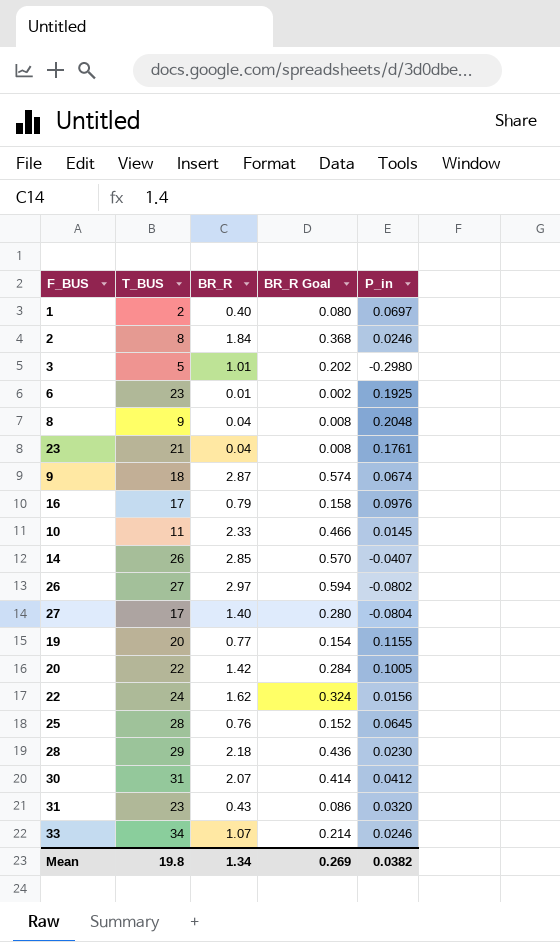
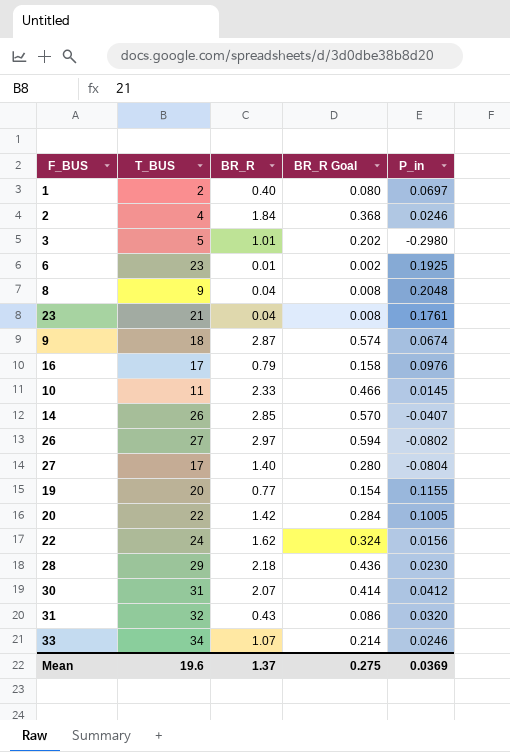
row 25: 28 | 0.76 | 0.152 | 0.0645 -> none
2 | T_BUS: 8 -> 4
31 | T_BUS: 23 -> 32
Mean | T_BUS: 19.8 -> 19.6
Mean | BR_R: 1.34 -> 1.37
Mean | BR_R Goal: 0.269 -> 0.275
Mean | P_in: 0.0382 -> 0.0369

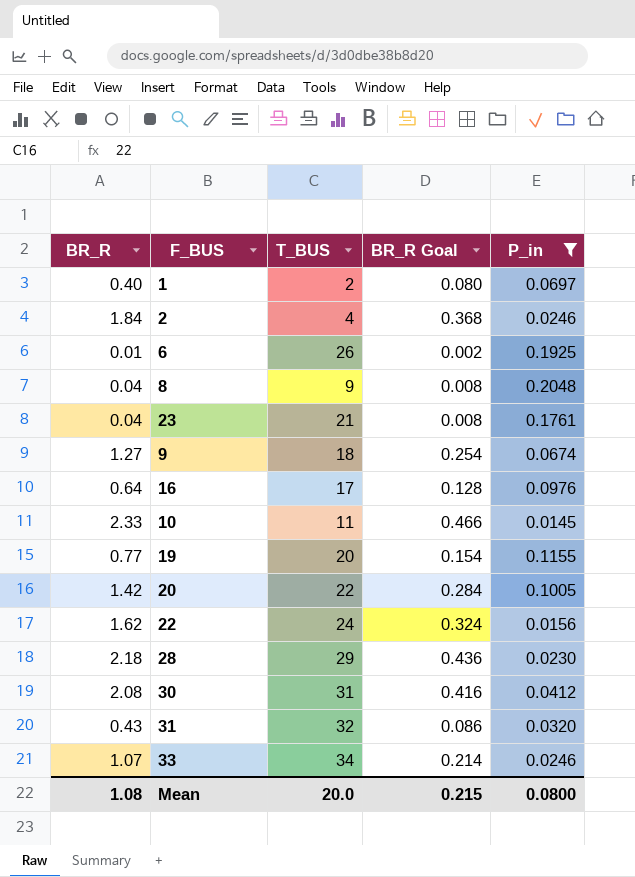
filter: none -> P_in >= 0.0145
column BR_R | position: 3 -> 1
6 | T_BUS: 23 -> 26
9 | BR_R: 2.87 -> 1.27
9 | BR_R Goal: 0.574 -> 0.254
16 | BR_R: 0.79 -> 0.64
16 | BR_R Goal: 0.158 -> 0.128
30 | BR_R: 2.07 -> 2.08
30 | BR_R Goal: 0.414 -> 0.416
Mean | BR_R: 1.37 -> 1.08
Mean | T_BUS: 19.6 -> 20.0
Mean | BR_R Goal: 0.275 -> 0.215
Mean | P_in: 0.0369 -> 0.0800

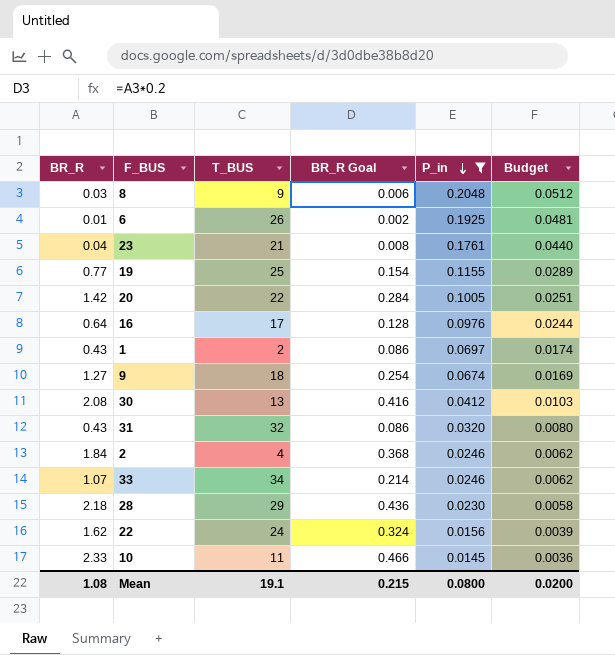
row order: none -> P_in descending
column Budget | formula: none -> [P_in] * 0.25
8 | BR_R: 0.04 -> 0.03
8 | BR_R Goal: 0.008 -> 0.006
19 | T_BUS: 20 -> 25
1 | BR_R: 0.40 -> 0.43
1 | BR_R Goal: 0.080 -> 0.086
30 | T_BUS: 31 -> 13
Mean | T_BUS: 20.0 -> 19.1

